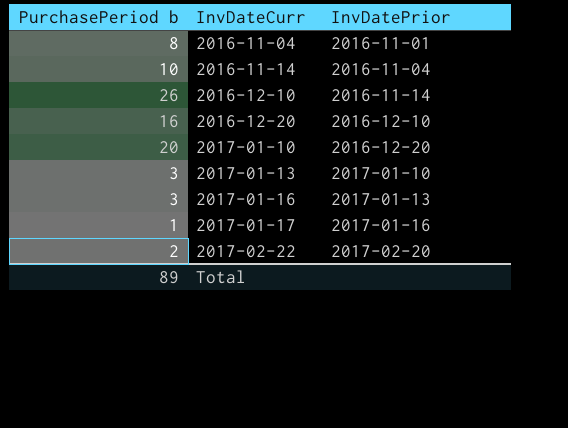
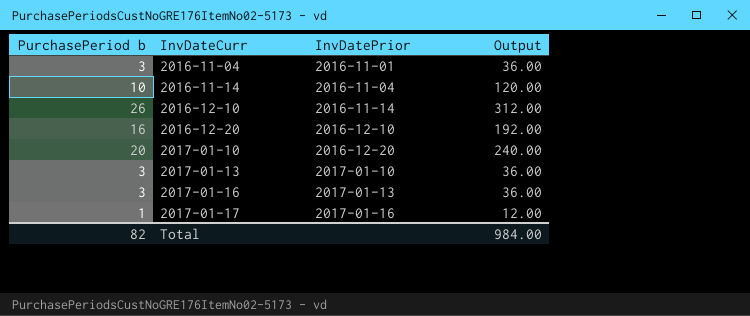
column Output | formula: none -> [PurchasePeriod b] * 12
row 2017-02-22: 2 | 2017-02-20 -> none
2016-11-04 | PurchasePeriod b: 8 -> 3
Total | PurchasePeriod b: 89 -> 82

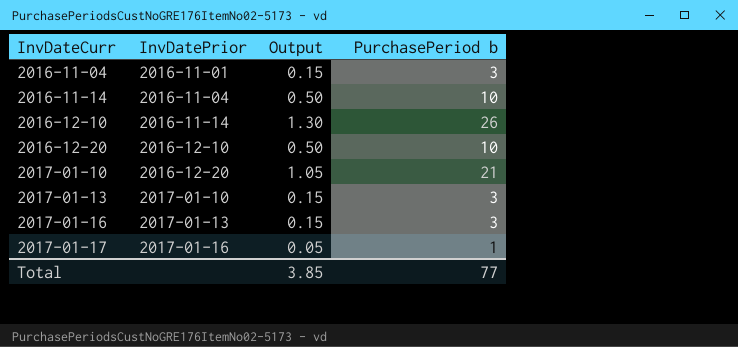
column Output | formula: [PurchasePeriod b] * 12 -> [PurchasePeriod b] * 0.05
column PurchasePeriod b | position: 1 -> 4
2016-12-20 | PurchasePeriod b: 16 -> 10
2017-01-10 | PurchasePeriod b: 20 -> 21
Total | Output: 984.00 -> 3.85
Total | PurchasePeriod b: 82 -> 77

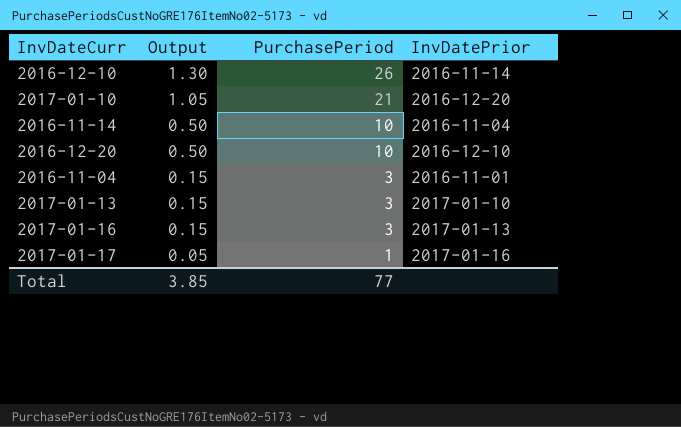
row order: InvDateCurr ascending -> Output descending
column name: PurchasePeriod b -> PurchasePeriod
column InvDatePrior | position: 2 -> 4

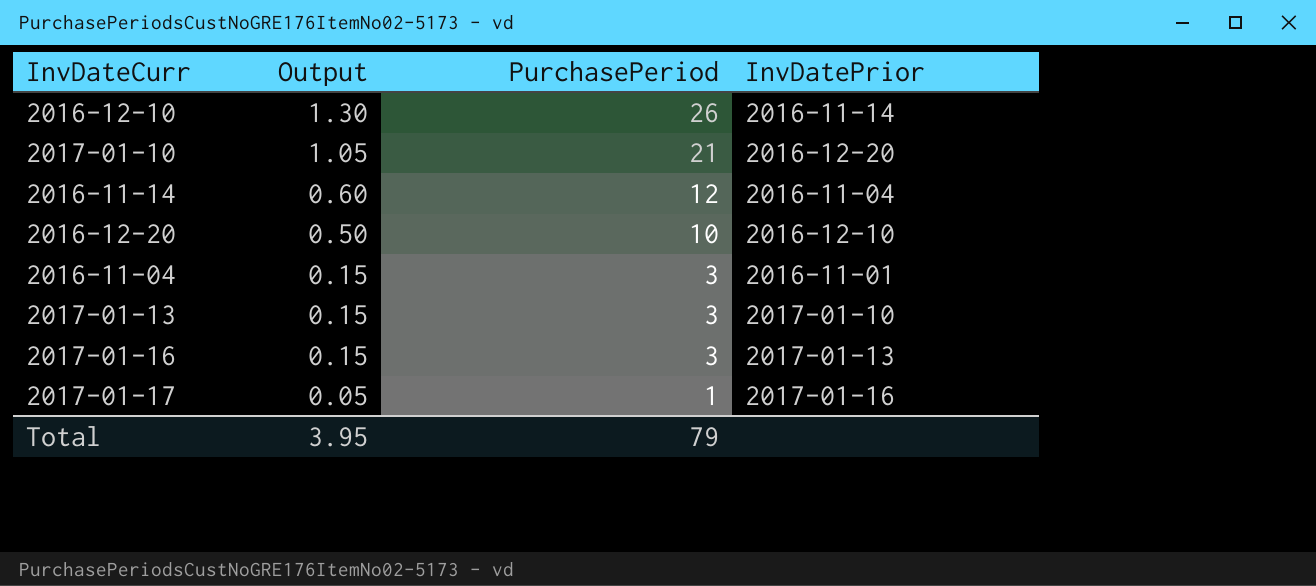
2016-11-14 | Output: 0.50 -> 0.60
2016-11-14 | PurchasePeriod: 10 -> 12
Total | Output: 3.85 -> 3.95
Total | PurchasePeriod: 77 -> 79

